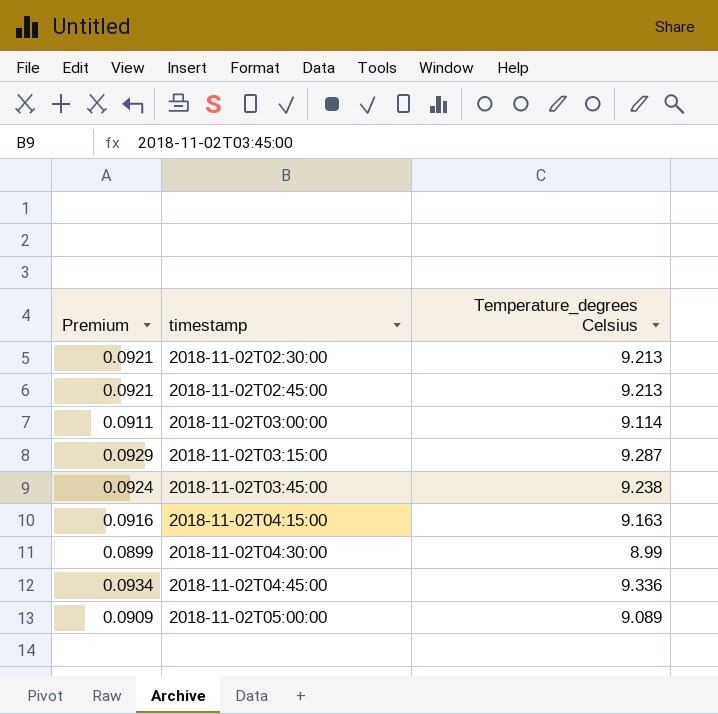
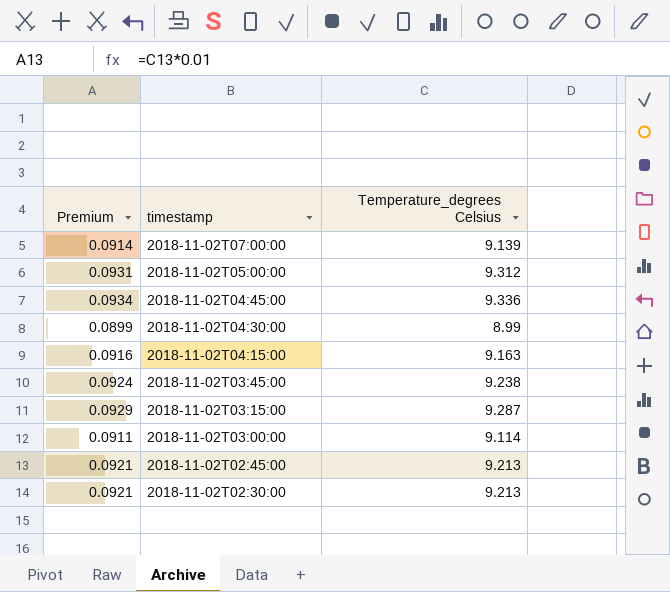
row order: timestamp ascending -> timestamp descending
row 2018-11-02T07:00:00: none -> 0.0914 | 9.139
2018-11-02T05:00:00 | Premium: 0.0909 -> 0.0931
2018-11-02T05:00:00 | Temperature_degrees Celsius: 9.089 -> 9.312

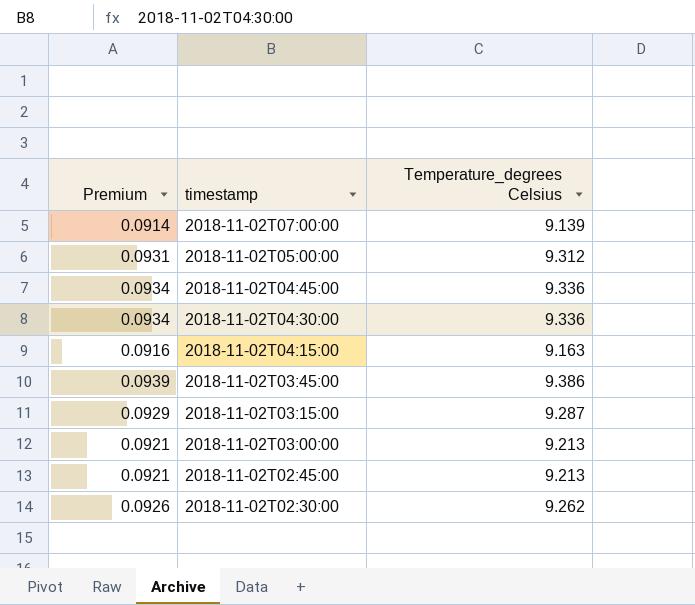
2018-11-02T04:30:00 | Premium: 0.0899 -> 0.0934
2018-11-02T04:30:00 | Temperature_degrees Celsius: 8.99 -> 9.336
2018-11-02T03:45:00 | Premium: 0.0924 -> 0.0939
2018-11-02T03:45:00 | Temperature_degrees Celsius: 9.238 -> 9.386
2018-11-02T03:00:00 | Premium: 0.0911 -> 0.0921
2018-11-02T03:00:00 | Temperature_degrees Celsius: 9.114 -> 9.213
2018-11-02T02:30:00 | Premium: 0.0921 -> 0.0926
2018-11-02T02:30:00 | Temperature_degrees Celsius: 9.213 -> 9.262

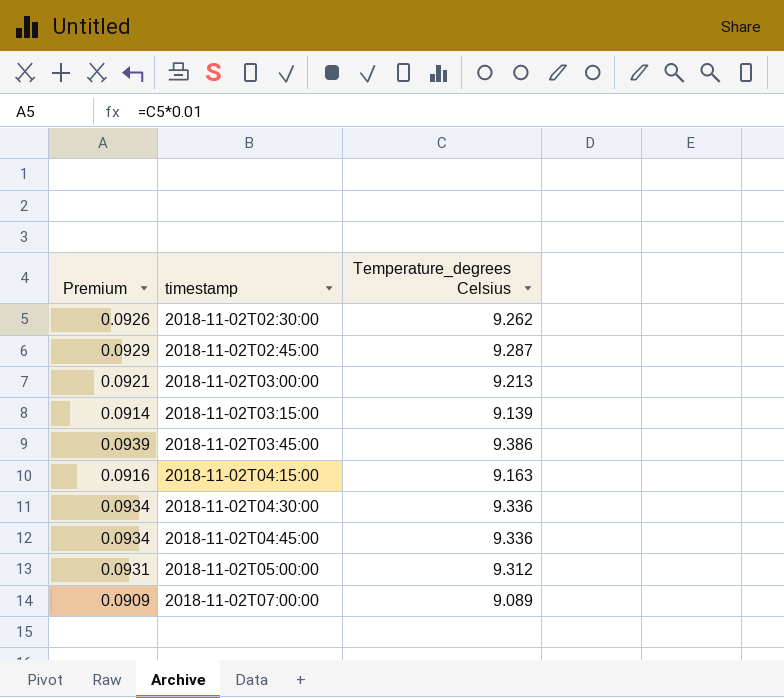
row order: timestamp descending -> timestamp ascending
2018-11-02T02:45:00 | Premium: 0.0921 -> 0.0929
2018-11-02T02:45:00 | Temperature_degrees Celsius: 9.213 -> 9.287
2018-11-02T03:15:00 | Premium: 0.0929 -> 0.0914
2018-11-02T03:15:00 | Temperature_degrees Celsius: 9.287 -> 9.139
2018-11-02T07:00:00 | Premium: 0.0914 -> 0.0909
2018-11-02T07:00:00 | Temperature_degrees Celsius: 9.139 -> 9.089

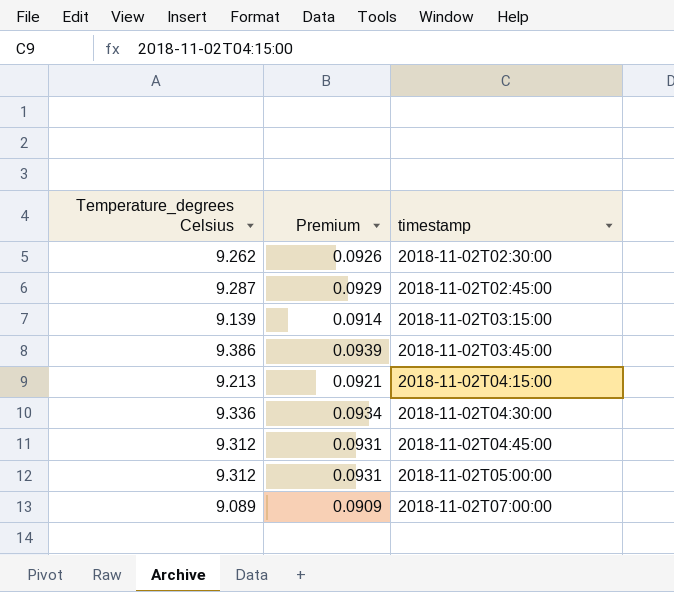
column Temperature_degrees Celsius | position: 3 -> 1
row 2018-11-02T03:00:00: 0.0921 | 9.213 -> none
2018-11-02T04:15:00 | Temperature_degrees Celsius: 9.163 -> 9.213
2018-11-02T04:15:00 | Premium: 0.0916 -> 0.0921
2018-11-02T04:45:00 | Temperature_degrees Celsius: 9.336 -> 9.312
2018-11-02T04:45:00 | Premium: 0.0934 -> 0.0931

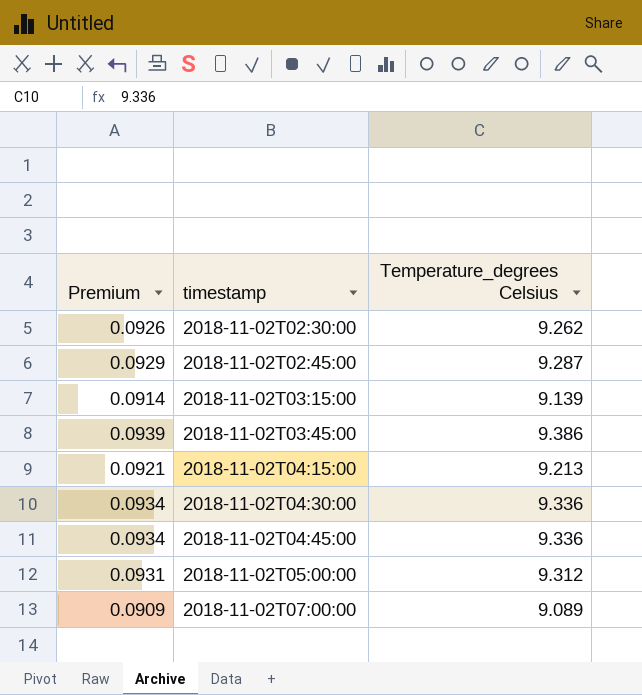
column Temperature_degrees Celsius | position: 1 -> 3
2018-11-02T04:45:00 | Premium: 0.0931 -> 0.0934
2018-11-02T04:45:00 | Temperature_degrees Celsius: 9.312 -> 9.336

